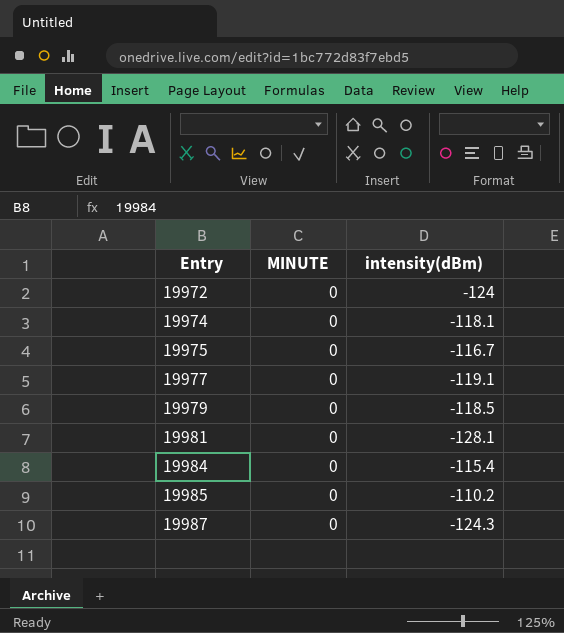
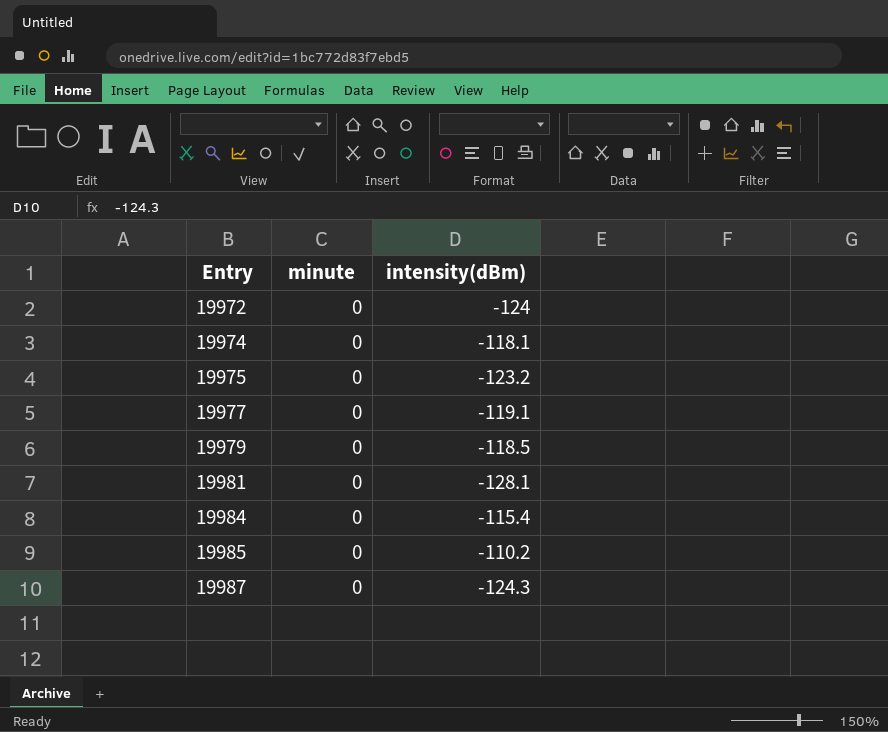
column name: MINUTE -> minute
19975 | intensity(dBm): -116.7 -> -123.2

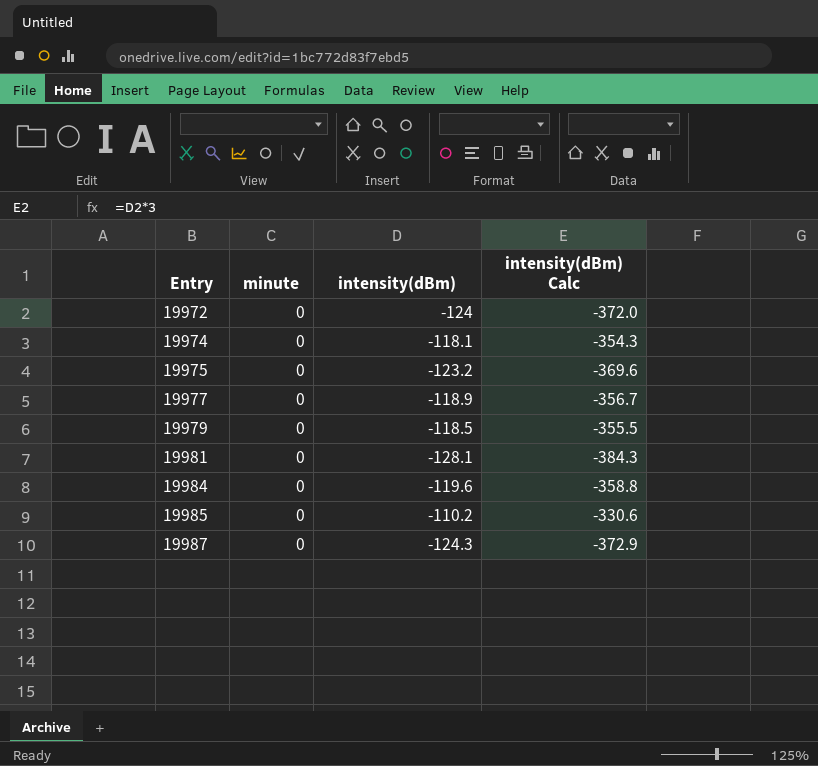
column intensity(dBm) Calc | formula: none -> [intensity(dBm)] * 3
19977 | intensity(dBm): -119.1 -> -118.9
19984 | intensity(dBm): -115.4 -> -119.6

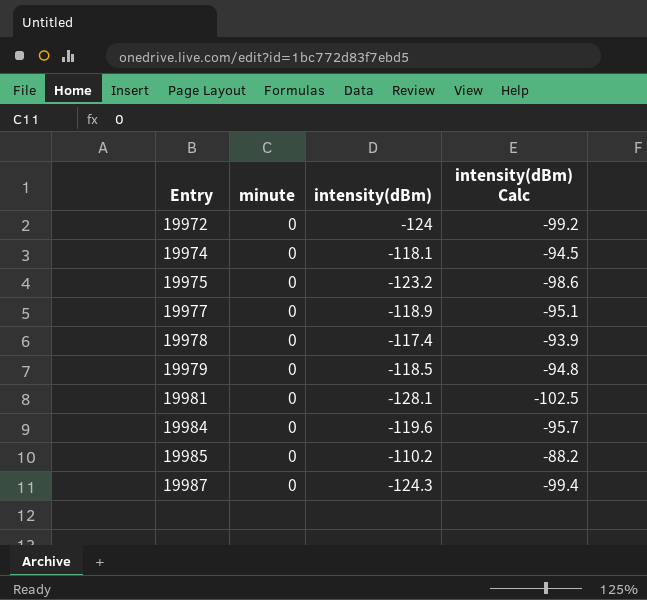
column intensity(dBm) Calc | formula: [intensity(dBm)] * 3 -> [intensity(dBm)] * 0.8
row 19978: none -> 0 | -117.4 | -93.9

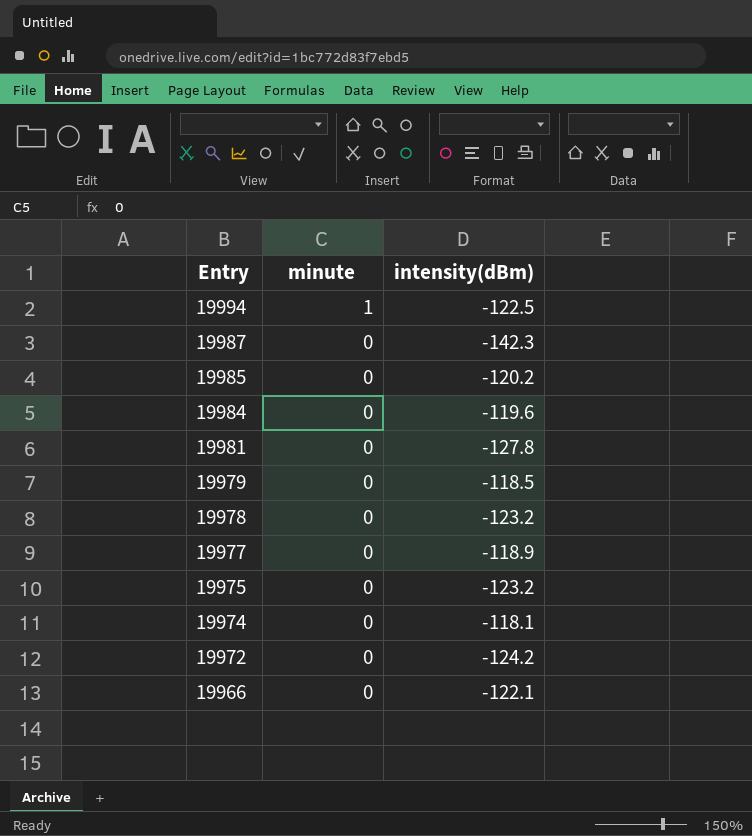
row order: Entry ascending -> Entry descending
column intensity(dBm) Calc | formula: [intensity(dBm)] * 0.8 -> none
row 19994: none -> 1 | -122.5
19987 | intensity(dBm): -124.3 -> -142.3
19985 | intensity(dBm): -110.2 -> -120.2
19981 | intensity(dBm): -128.1 -> -127.8
19978 | intensity(dBm): -117.4 -> -123.2
19972 | intensity(dBm): -124 -> -124.2
row 19966: none -> 0 | -122.1

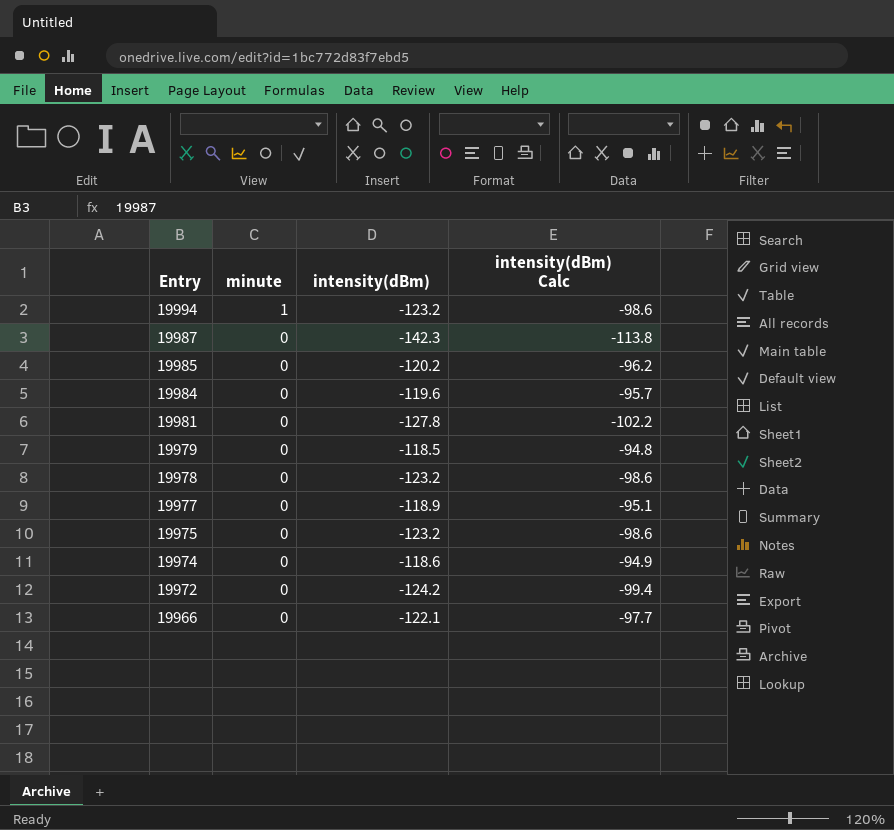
column intensity(dBm) Calc | formula: none -> [intensity(dBm)] * 0.8
19994 | intensity(dBm): -122.5 -> -123.2
19974 | intensity(dBm): -118.1 -> -118.6

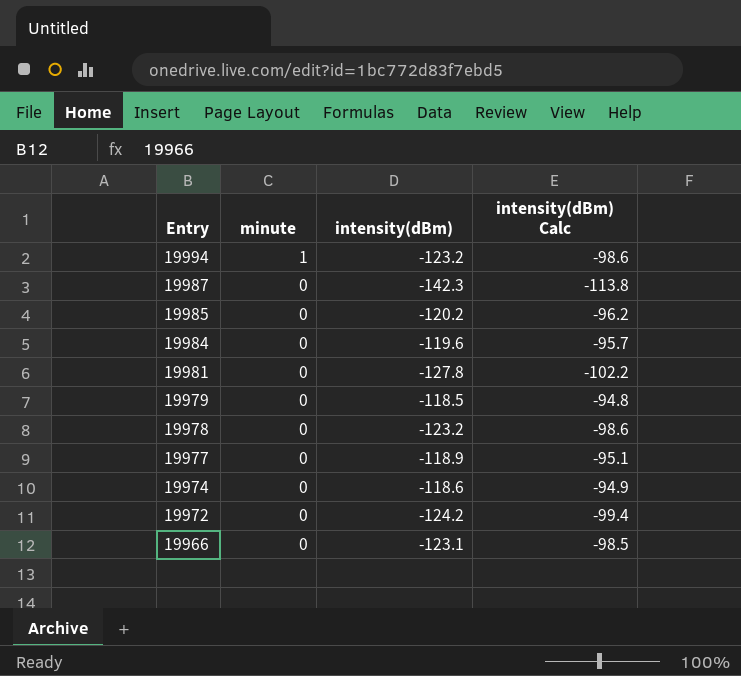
row 19975: 0 | -123.2 | -98.6 -> none
19966 | intensity(dBm): -122.1 -> -123.1
19966 | intensity(dBm) Calc: -97.7 -> -98.5

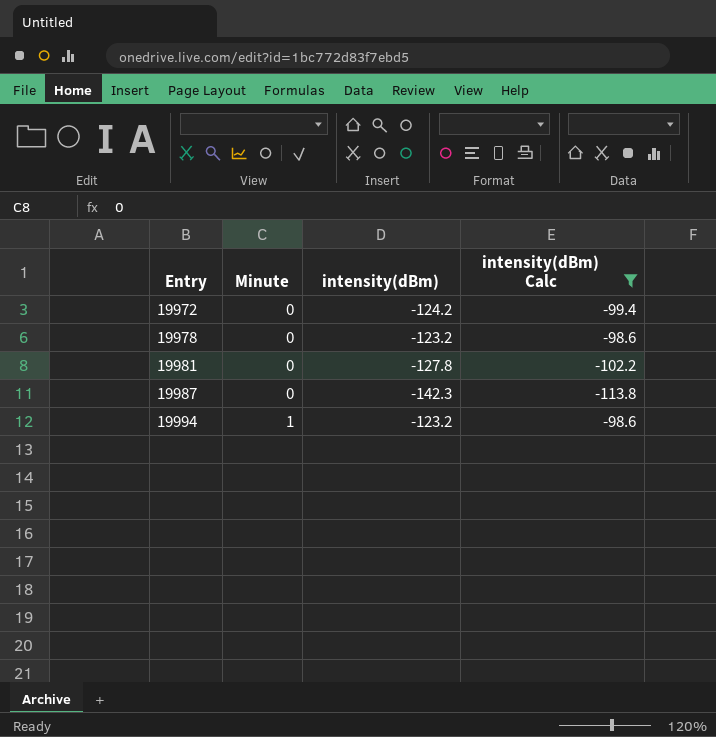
filter: none -> intensity(dBm) Calc <= -98.6
row order: Entry descending -> Entry ascending
column name: minute -> Minute

